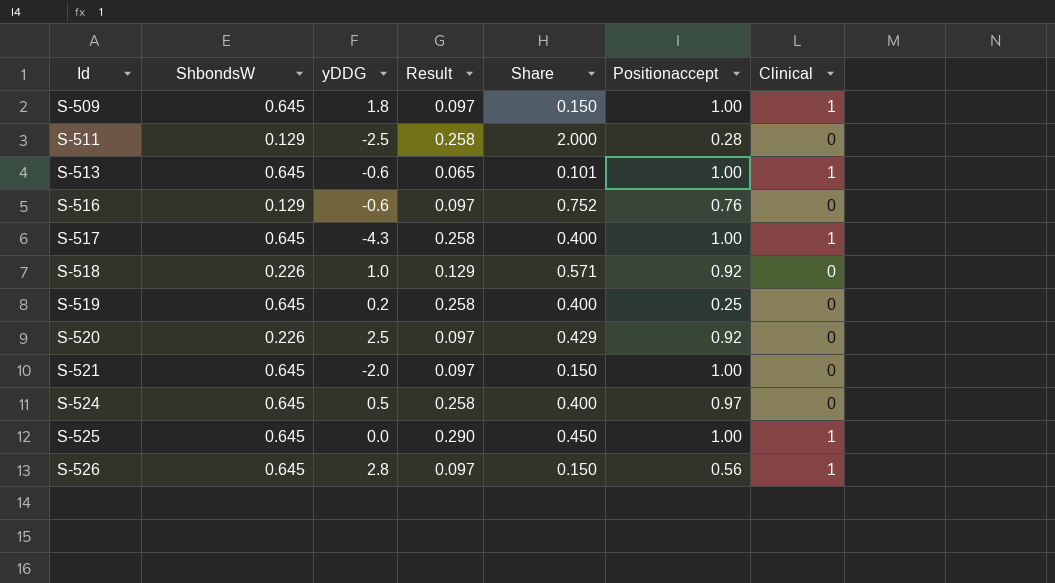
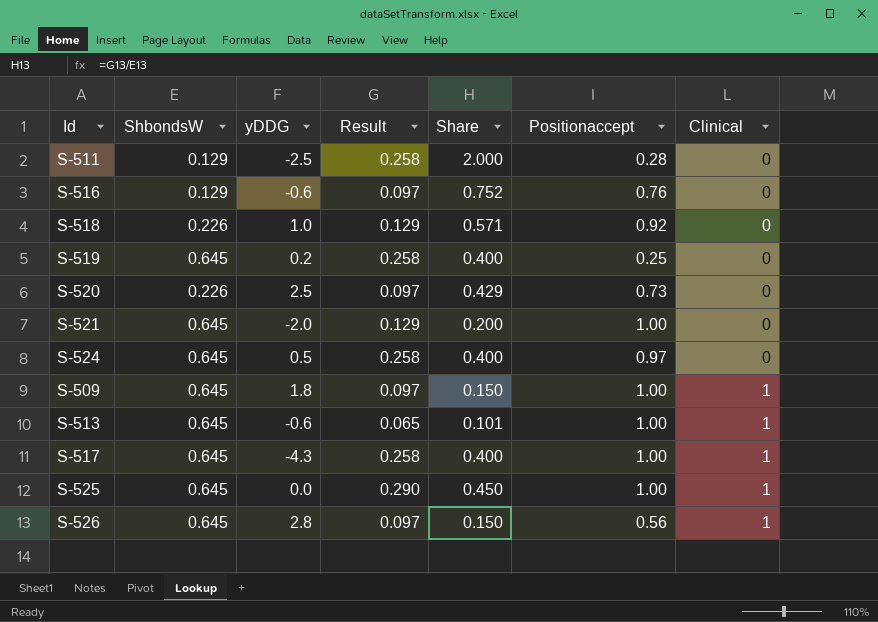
row order: Id ascending -> Clinical ascending
S-520 | Positionaccept: 0.92 -> 0.73
S-521 | Result: 0.097 -> 0.129
S-521 | Share: 0.150 -> 0.200

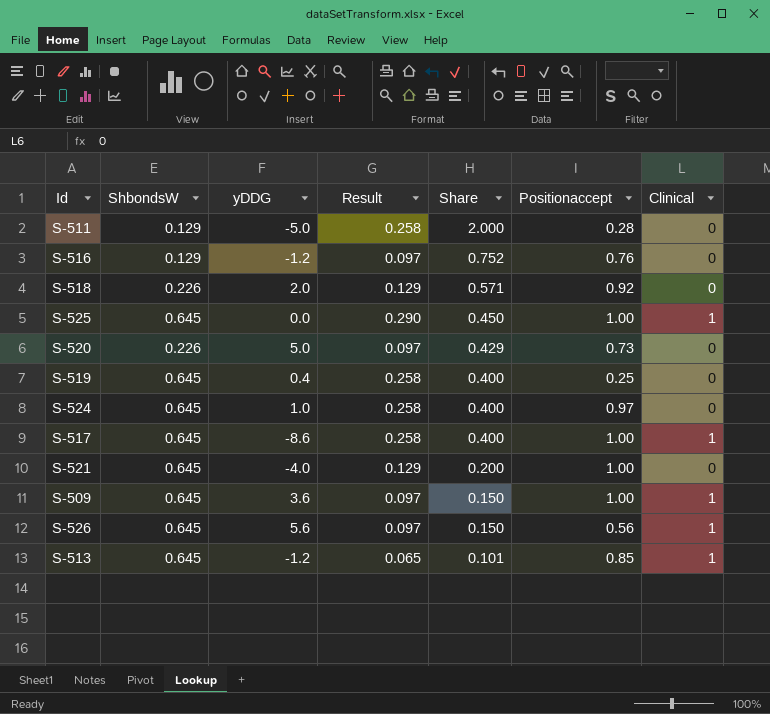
row order: Clinical ascending -> Share descending
S-511 | yDDG: -2.5 -> -5.0
S-516 | yDDG: -0.6 -> -1.2
S-518 | yDDG: 1.0 -> 2.0
S-520 | yDDG: 2.5 -> 5.0
S-519 | yDDG: 0.2 -> 0.4
S-524 | yDDG: 0.5 -> 1.0
S-517 | yDDG: -4.3 -> -8.6
S-521 | yDDG: -2.0 -> -4.0
S-509 | yDDG: 1.8 -> 3.6
S-526 | yDDG: 2.8 -> 5.6
S-513 | yDDG: -0.6 -> -1.2
S-513 | Positionaccept: 1.00 -> 0.85

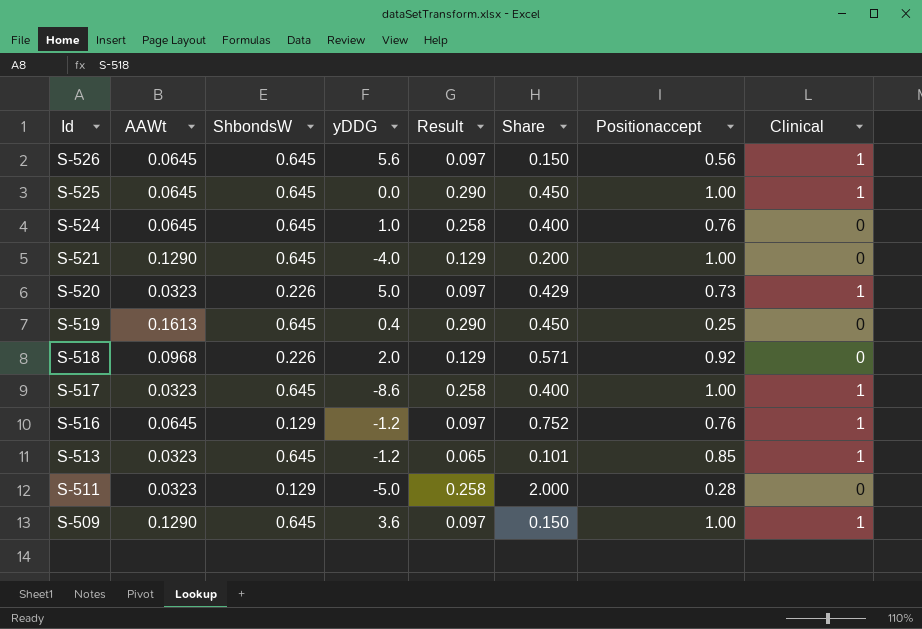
row order: Share descending -> Id descending
column AAWt | position: none -> 2
S-524 | Positionaccept: 0.97 -> 0.76
S-520 | Clinical: 0 -> 1
S-519 | Result: 0.258 -> 0.290
S-519 | Share: 0.400 -> 0.450
S-516 | Clinical: 0 -> 1

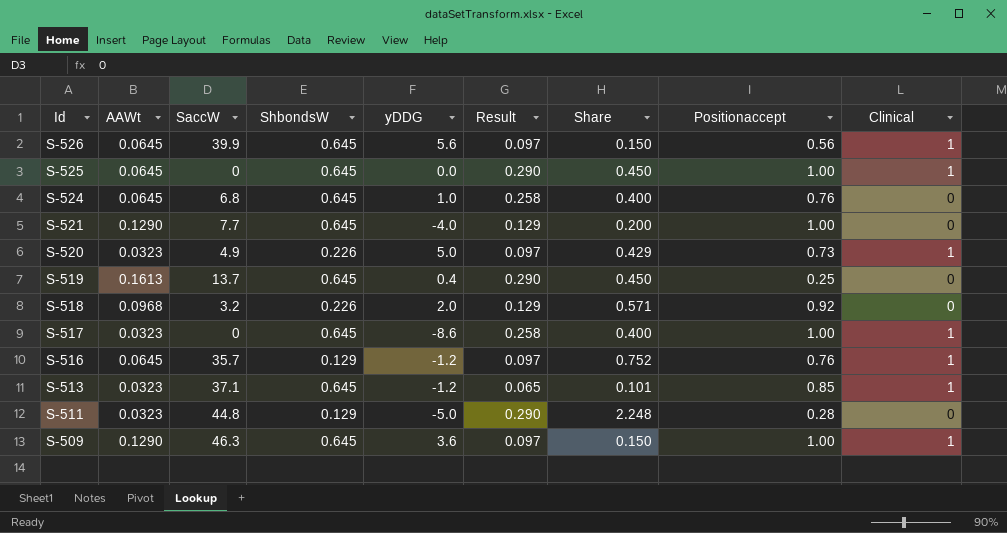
column SaccW | position: none -> 3
S-511 | Result: 0.258 -> 0.290
S-511 | Share: 2.000 -> 2.248

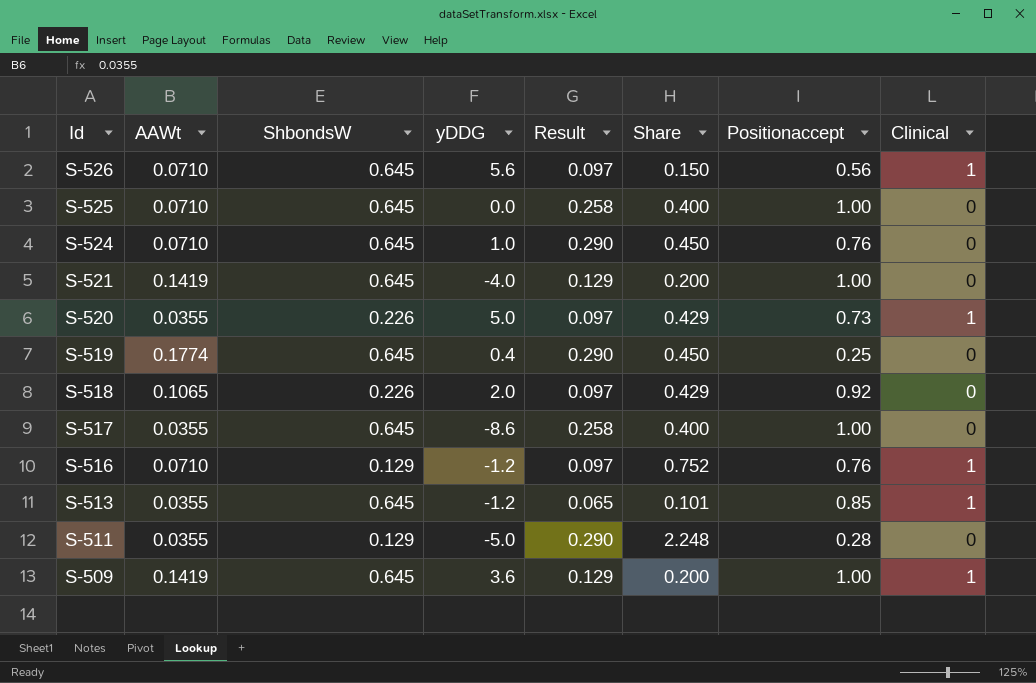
column SaccW | position: 3 -> none
S-526 | AAWt: 0.0645 -> 0.0710
S-525 | AAWt: 0.0645 -> 0.0710
S-525 | Result: 0.290 -> 0.258
S-525 | Share: 0.450 -> 0.400
S-525 | Clinical: 1 -> 0
S-524 | AAWt: 0.0645 -> 0.0710
S-524 | Result: 0.258 -> 0.290
S-524 | Share: 0.400 -> 0.450
S-521 | AAWt: 0.1290 -> 0.1419
S-520 | AAWt: 0.0323 -> 0.0355
S-519 | AAWt: 0.1613 -> 0.1774
S-518 | AAWt: 0.0968 -> 0.1065
S-518 | Result: 0.129 -> 0.097
S-518 | Share: 0.571 -> 0.429
S-517 | AAWt: 0.0323 -> 0.0355
S-517 | Clinical: 1 -> 0
S-516 | AAWt: 0.0645 -> 0.0710
S-513 | AAWt: 0.0323 -> 0.0355
S-511 | AAWt: 0.0323 -> 0.0355
S-509 | AAWt: 0.1290 -> 0.1419
S-509 | Result: 0.097 -> 0.129
S-509 | Share: 0.150 -> 0.200

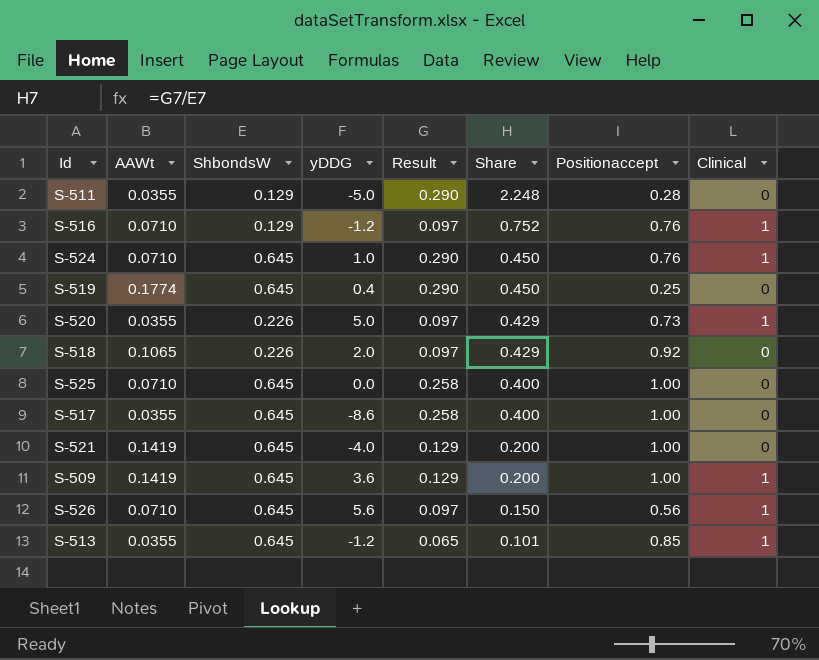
row order: Id descending -> Share descending
S-524 | Clinical: 0 -> 1

